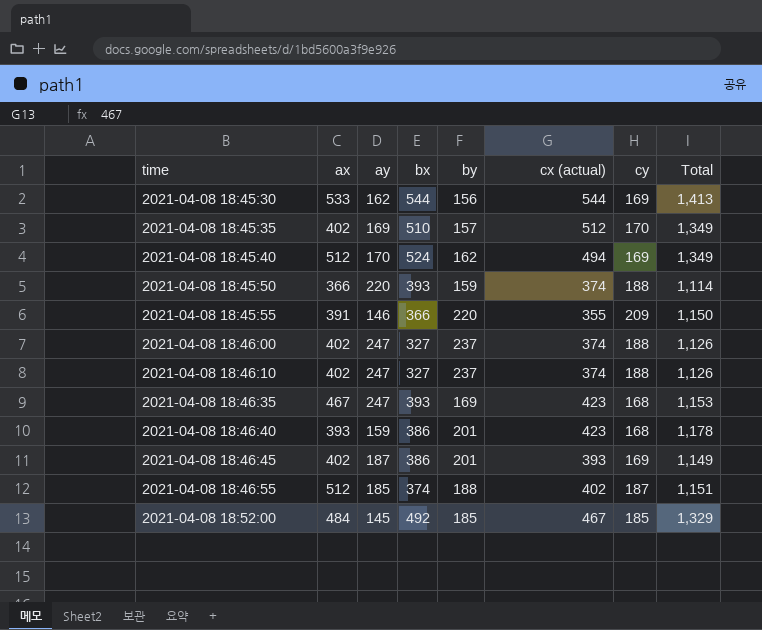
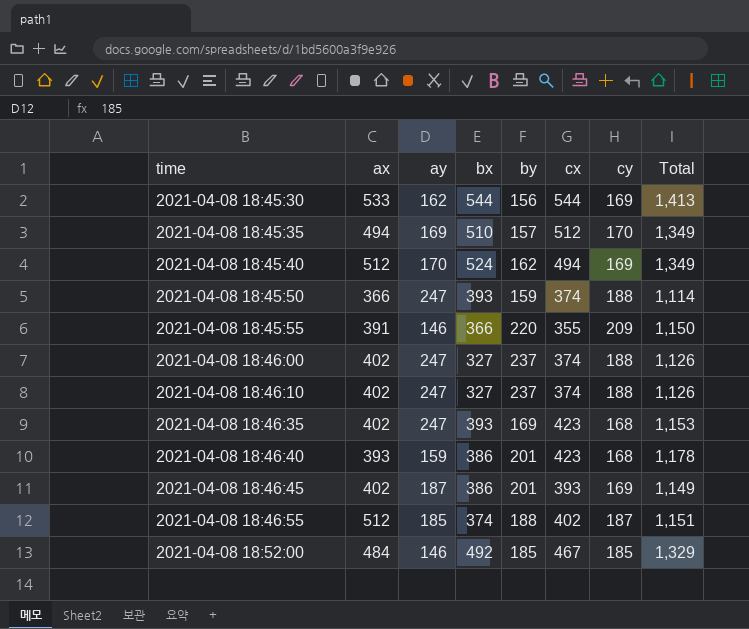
column name: cx (actual) -> cx
2021-04-08 18:45:35 | ax: 402 -> 494
2021-04-08 18:45:50 | ay: 220 -> 247
2021-04-08 18:46:35 | ax: 467 -> 402
2021-04-08 18:52:00 | ay: 145 -> 146

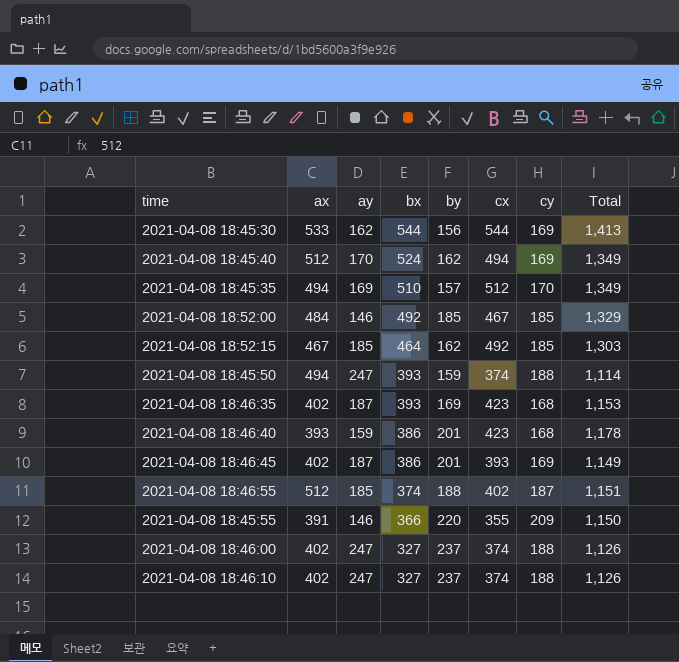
row order: time ascending -> bx descending
row 2021-04-08 18:52:15: none -> 467 | 185 | 464 | 162 | 492 | 185 | 1,303
2021-04-08 18:45:50 | ax: 366 -> 494
2021-04-08 18:46:35 | ay: 247 -> 187

